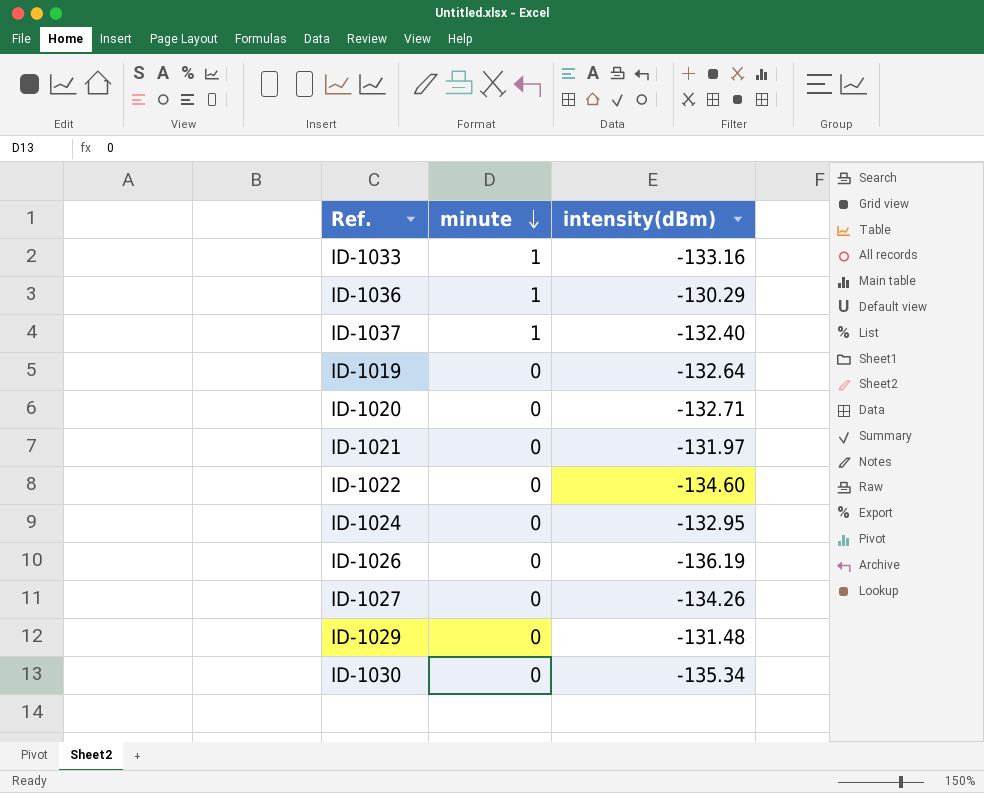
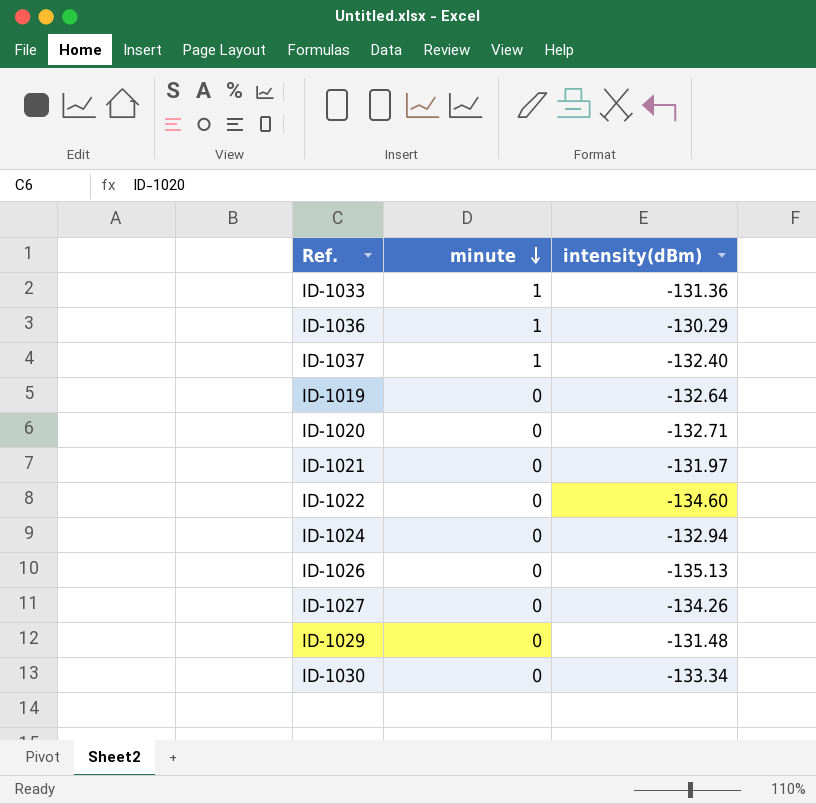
ID-1033 | intensity(dBm): -133.16 -> -131.36
ID-1024 | intensity(dBm): -132.95 -> -132.94
ID-1026 | intensity(dBm): -136.19 -> -135.13
ID-1030 | intensity(dBm): -135.34 -> -133.34

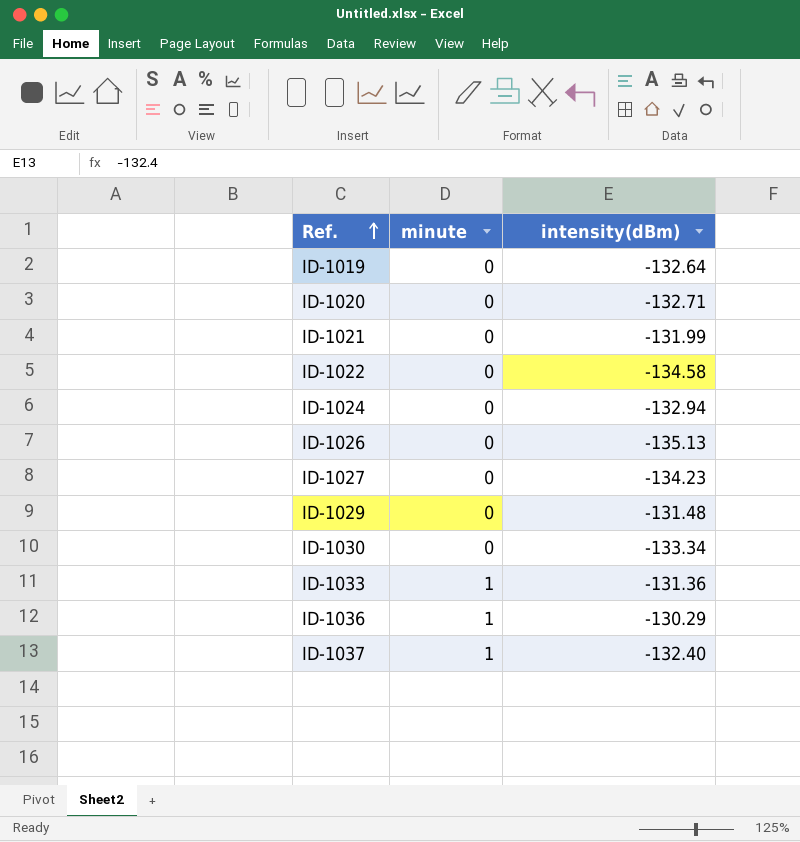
row order: minute descending -> Ref. ascending
ID-1021 | intensity(dBm): -131.97 -> -131.99
ID-1022 | intensity(dBm): -134.60 -> -134.58
ID-1027 | intensity(dBm): -134.26 -> -134.23

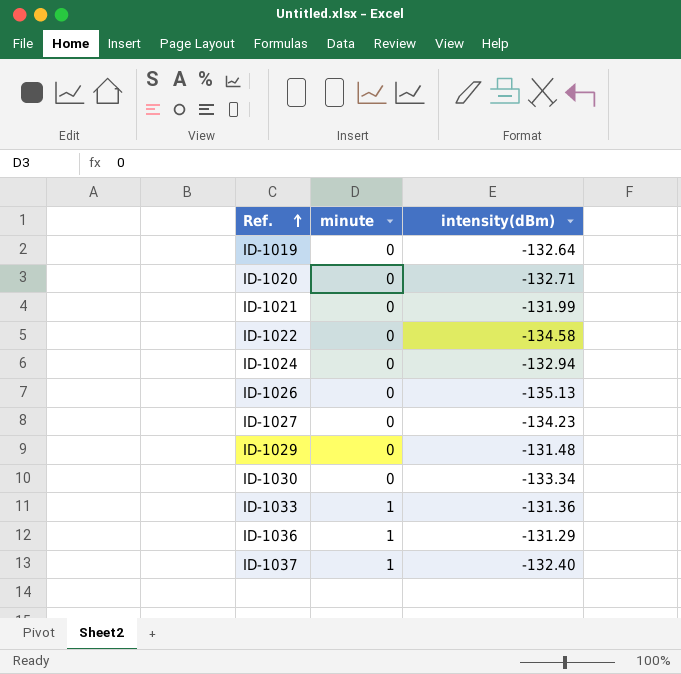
ID-1036 | intensity(dBm): -130.29 -> -131.29

